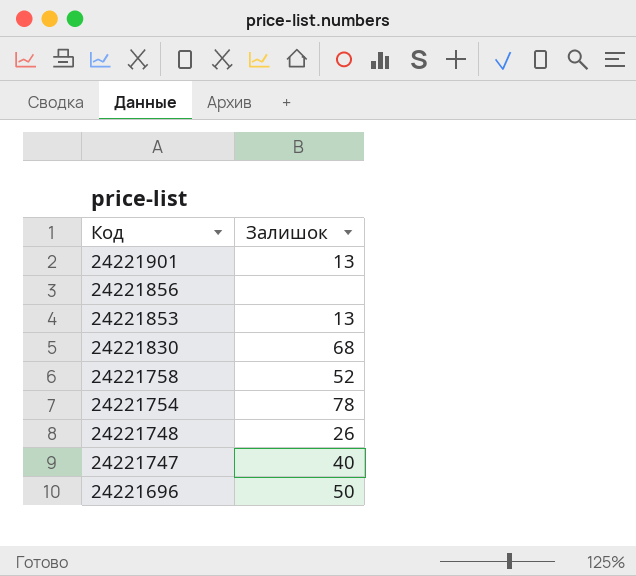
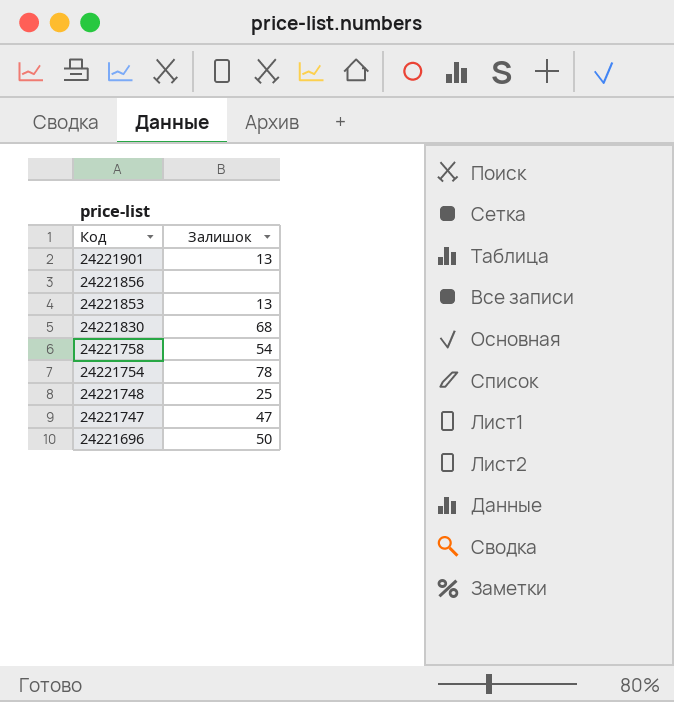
24221758 | Залишок: 52 -> 54
24221748 | Залишок: 26 -> 25
24221747 | Залишок: 40 -> 47

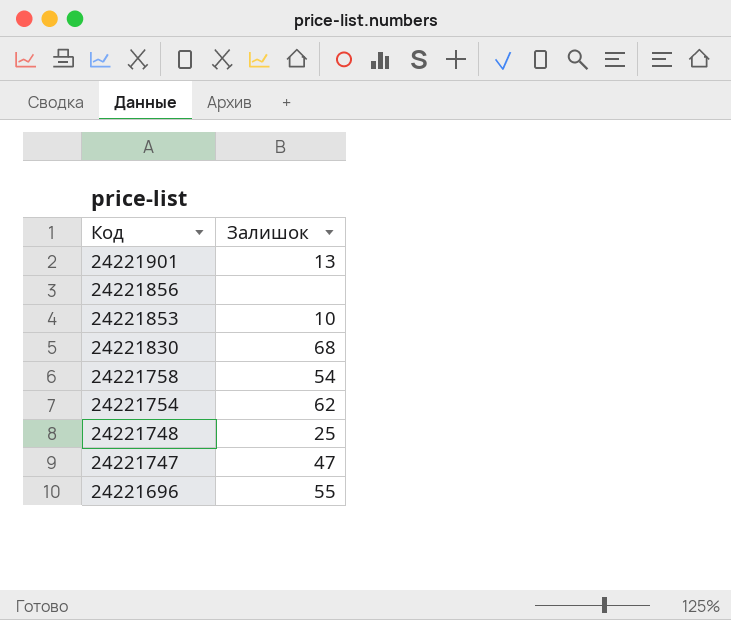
24221853 | Залишок: 13 -> 10
24221754 | Залишок: 78 -> 62
24221696 | Залишок: 50 -> 55

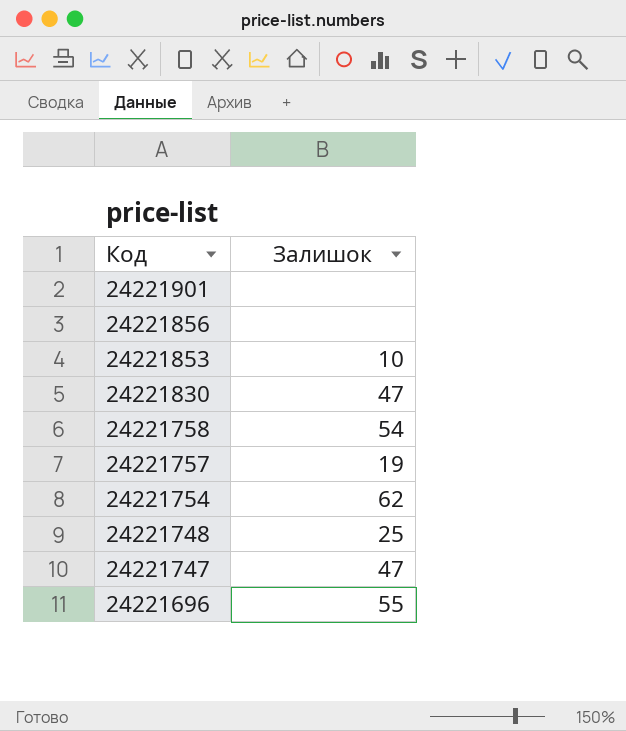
24221901 | Залишок: 13 -> none
24221830 | Залишок: 68 -> 47
row 24221757: none -> 19

